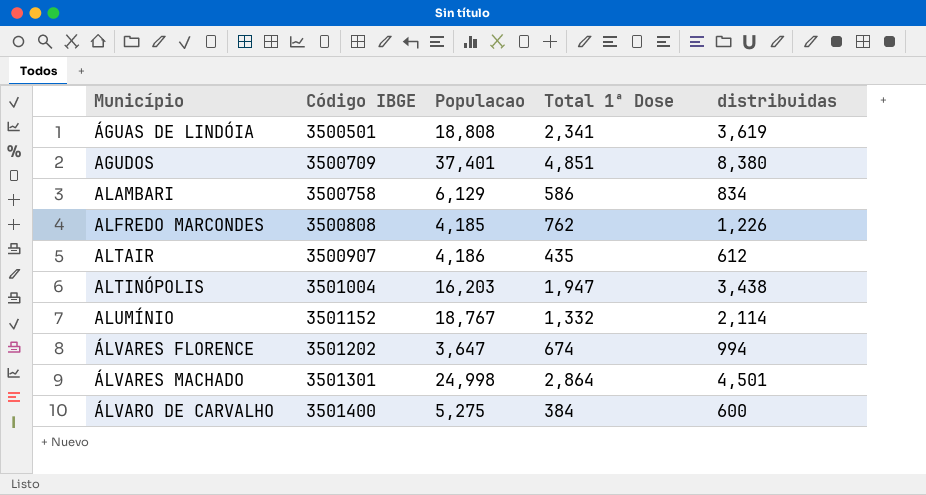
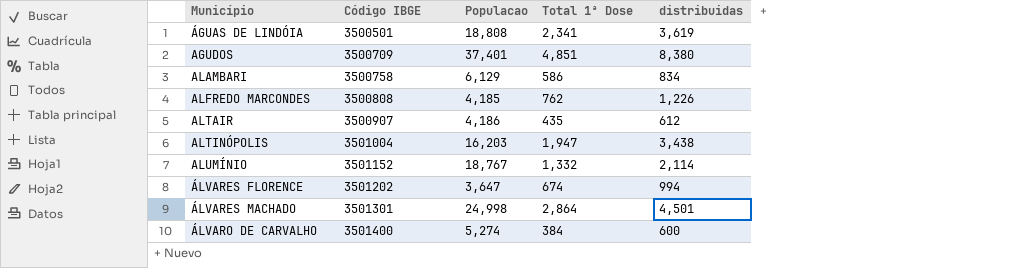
ÁLVARO DE CARVALHO | Populacao: 5,275 -> 5,274

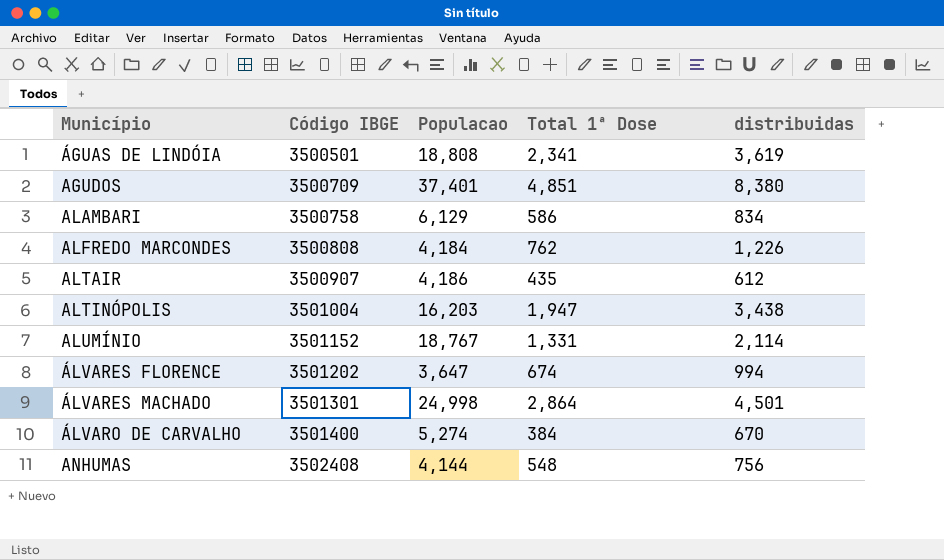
ALFREDO MARCONDES | Populacao: 4,185 -> 4,184
ALUMÍNIO | Total 1ª Dose: 1,332 -> 1,331
ÁLVARO DE CARVALHO | distribuidas: 600 -> 670
row ANHUMAS: none -> 3502408 | 4,144 | 548 | 756

